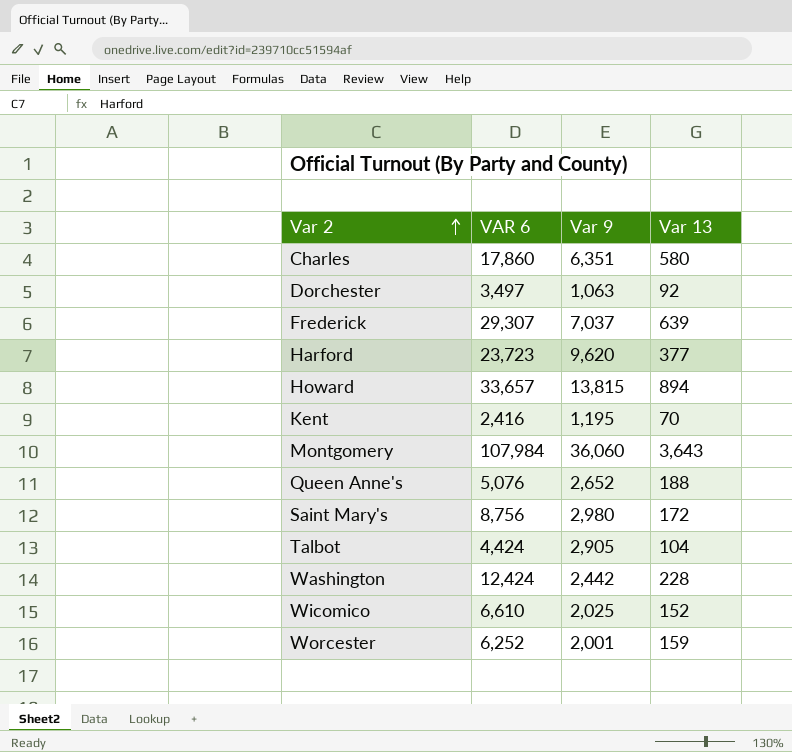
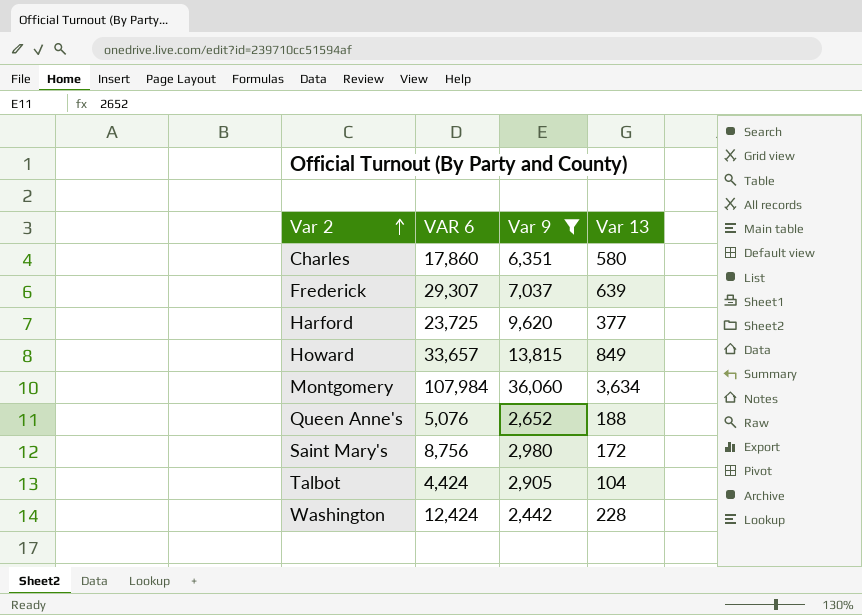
filter: none -> Var 9 >= 2,442
Harford | VAR 6: 23,723 -> 23,725
Howard | Var 13: 894 -> 849
Montgomery | Var 13: 3,643 -> 3,634

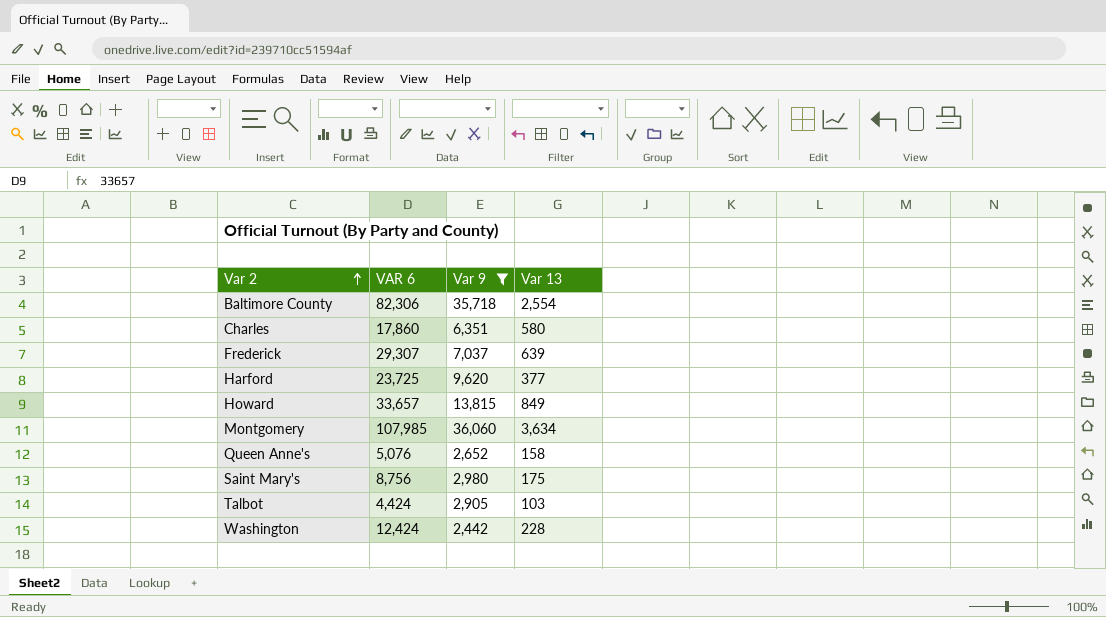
row Baltimore County: none -> 82,306 | 35,718 | 2,554
Montgomery | VAR 6: 107,984 -> 107,985
Queen Anne's | Var 13: 188 -> 158
Saint Mary's | Var 13: 172 -> 175
Talbot | Var 13: 104 -> 103

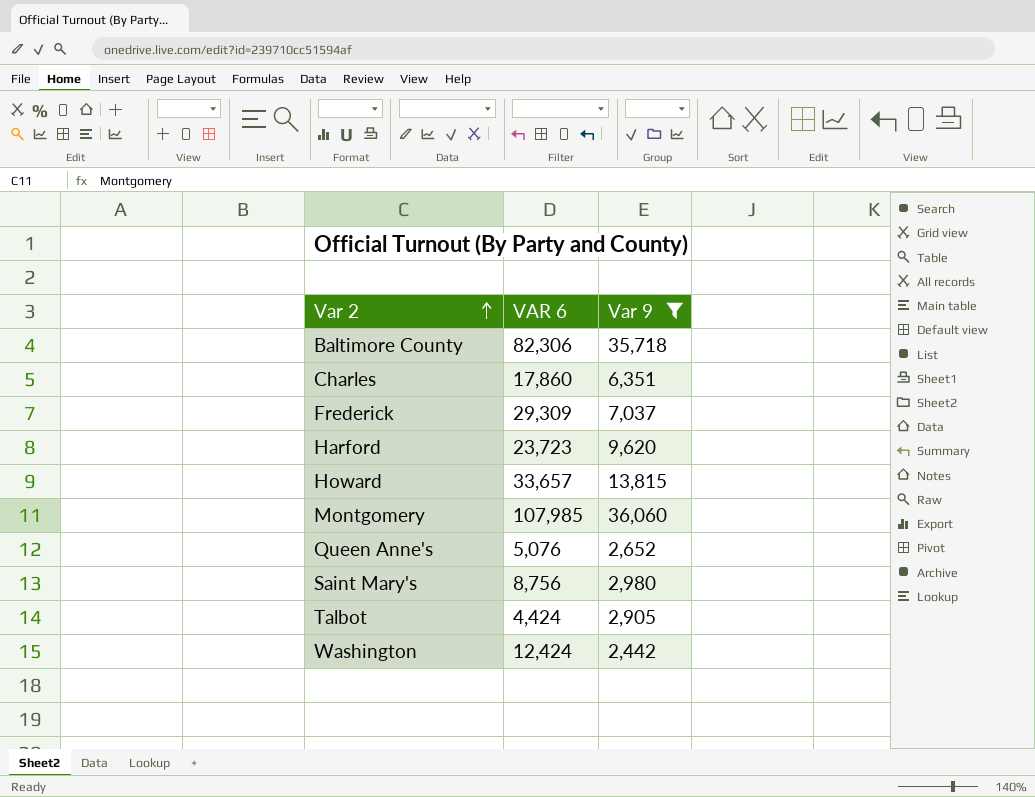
column Var 13 | position: 4 -> none
Frederick | VAR 6: 29,307 -> 29,309
Harford | VAR 6: 23,725 -> 23,723

